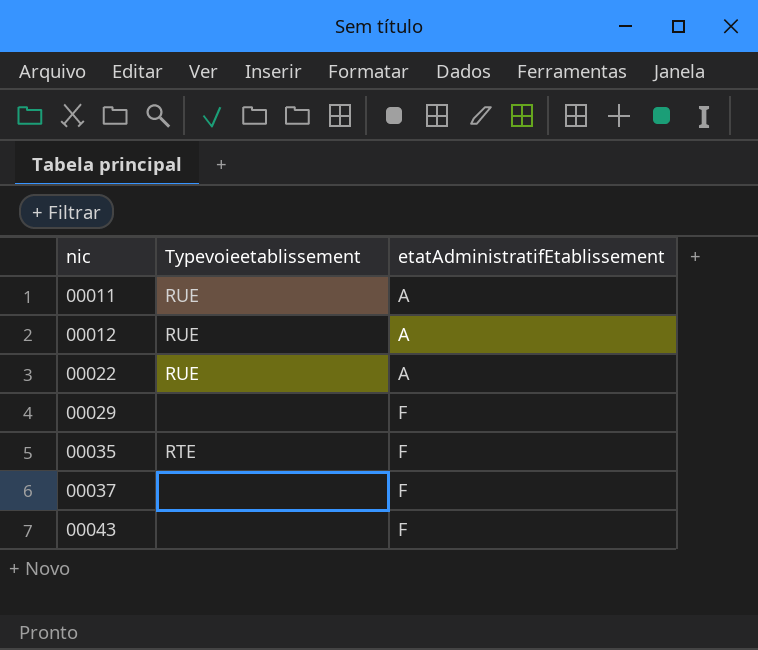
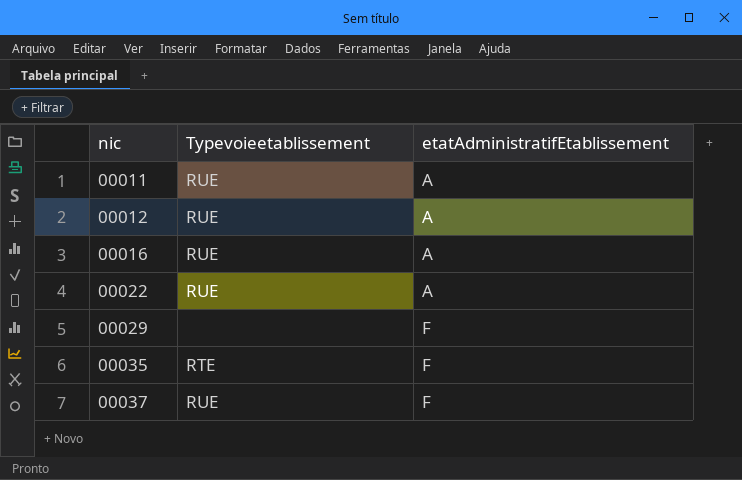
row 00043: none | F -> none
row 00016: none -> RUE | A
00037 | Typevoieetablissement: none -> RUE

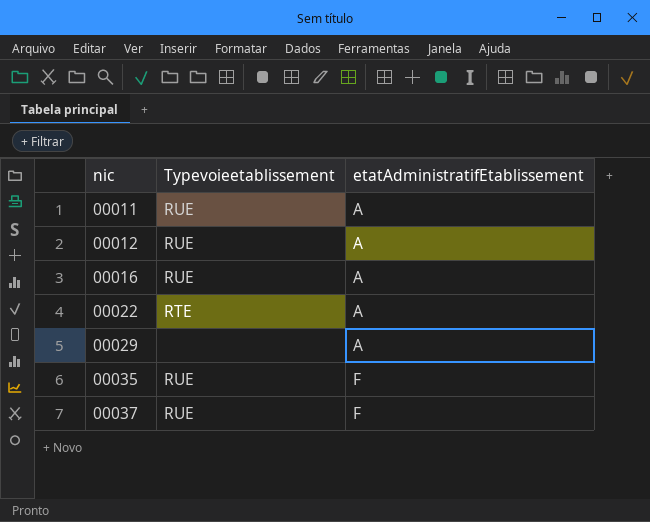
00022 | Typevoieetablissement: RUE -> RTE
00029 | etatAdministratifEtablissement: F -> A
00035 | Typevoieetablissement: RTE -> RUE

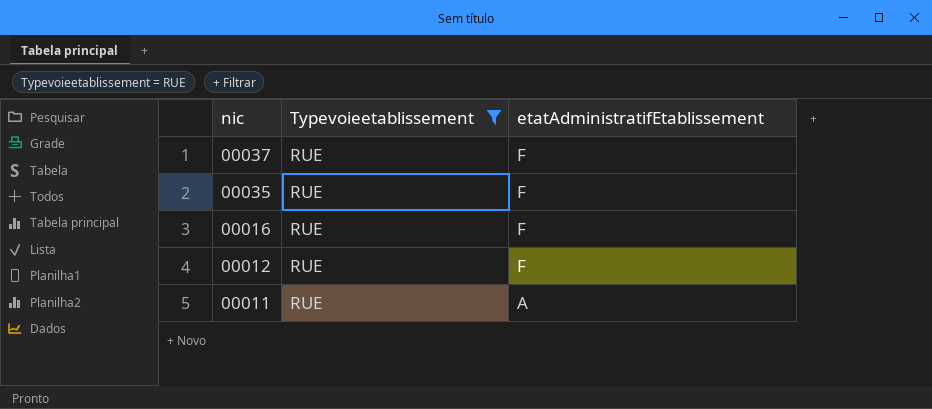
filter: none -> Typevoieetablissement = RUE
row order: nic ascending -> nic descending
00016 | etatAdministratifEtablissement: A -> F
00012 | etatAdministratifEtablissement: A -> F

